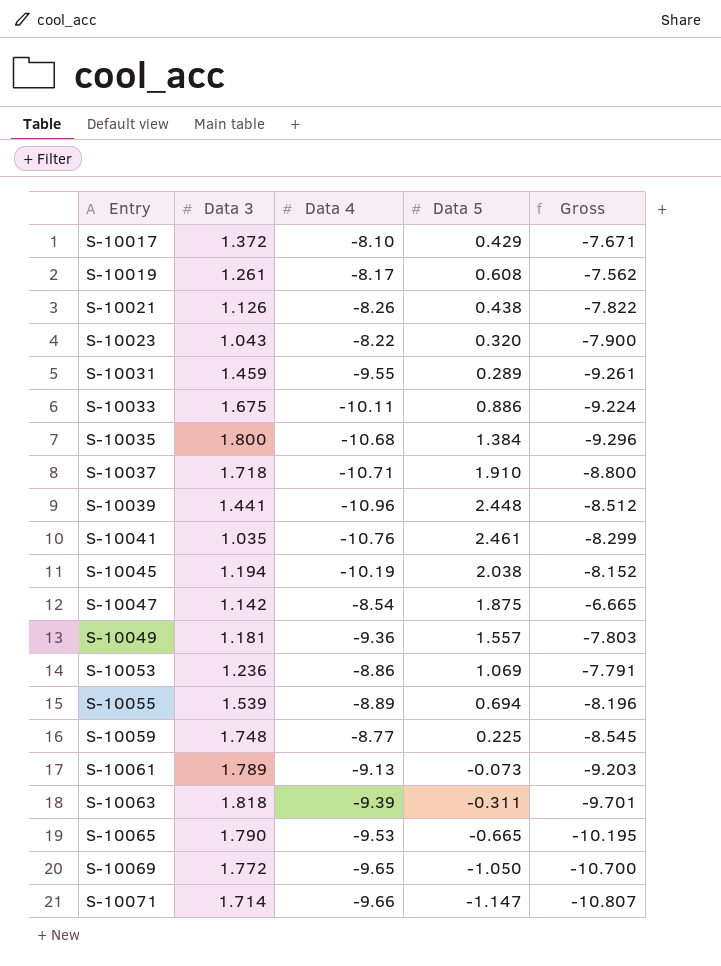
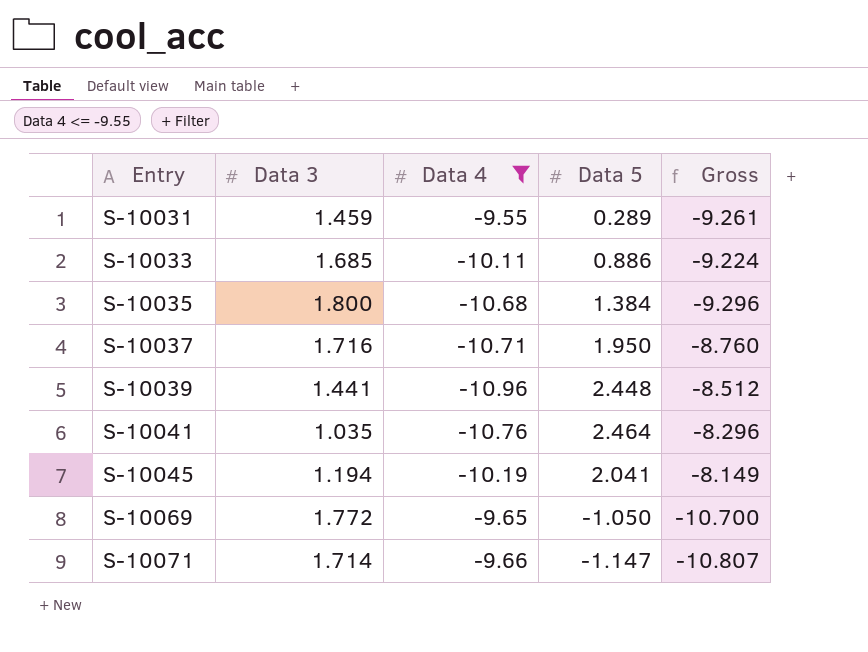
filter: none -> Data 4 <= -9.55
S-10033 | Data 3: 1.675 -> 1.685
S-10037 | Data 3: 1.718 -> 1.716
S-10037 | Data 5: 1.910 -> 1.950
S-10037 | Gross: -8.800 -> -8.760
S-10041 | Data 5: 2.461 -> 2.464
S-10041 | Gross: -8.299 -> -8.296
S-10045 | Data 5: 2.038 -> 2.041
S-10045 | Gross: -8.152 -> -8.149

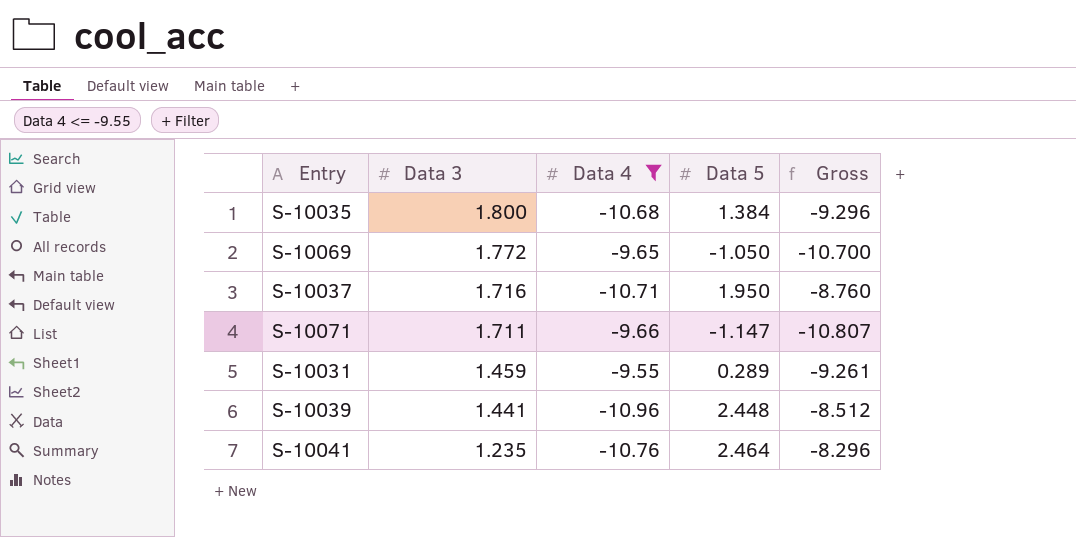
row order: Entry ascending -> Data 3 descending
row S-10033: 1.685 | -10.11 | 0.886 | -9.224 -> none
row S-10045: 1.194 | -10.19 | 2.041 | -8.149 -> none
S-10071 | Data 3: 1.714 -> 1.711
S-10041 | Data 3: 1.035 -> 1.235

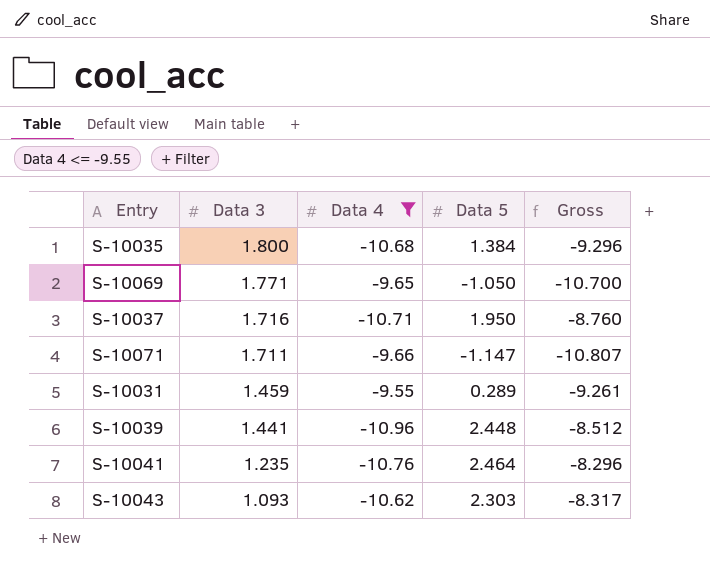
S-10069 | Data 3: 1.772 -> 1.771
row S-10043: none -> 1.093 | -10.62 | 2.303 | -8.317

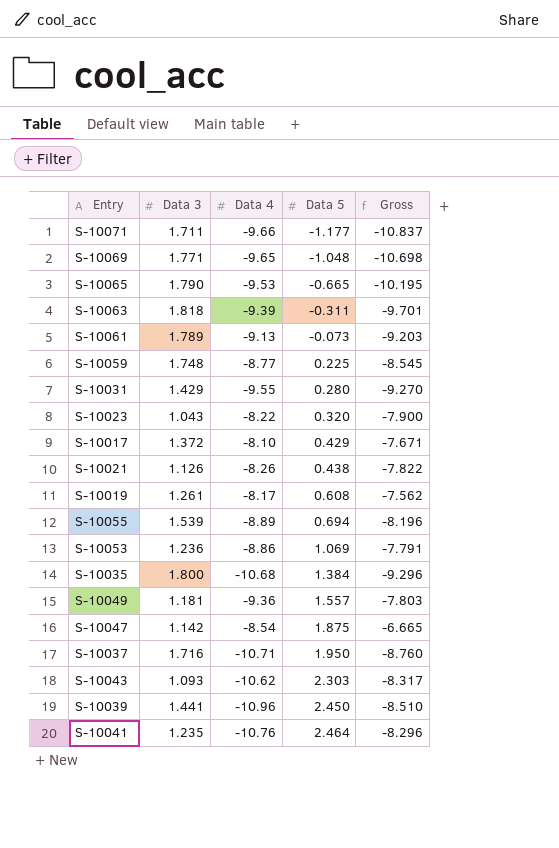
filter: Data 4 <= -9.55 -> none
row order: Data 3 descending -> Data 5 ascending
S-10071 | Data 5: -1.147 -> -1.177
S-10071 | Gross: -10.807 -> -10.837
S-10069 | Data 5: -1.050 -> -1.048
S-10069 | Gross: -10.700 -> -10.698
S-10031 | Data 3: 1.459 -> 1.429
S-10031 | Data 5: 0.289 -> 0.280
S-10031 | Gross: -9.261 -> -9.270
S-10039 | Data 5: 2.448 -> 2.450
S-10039 | Gross: -8.512 -> -8.510

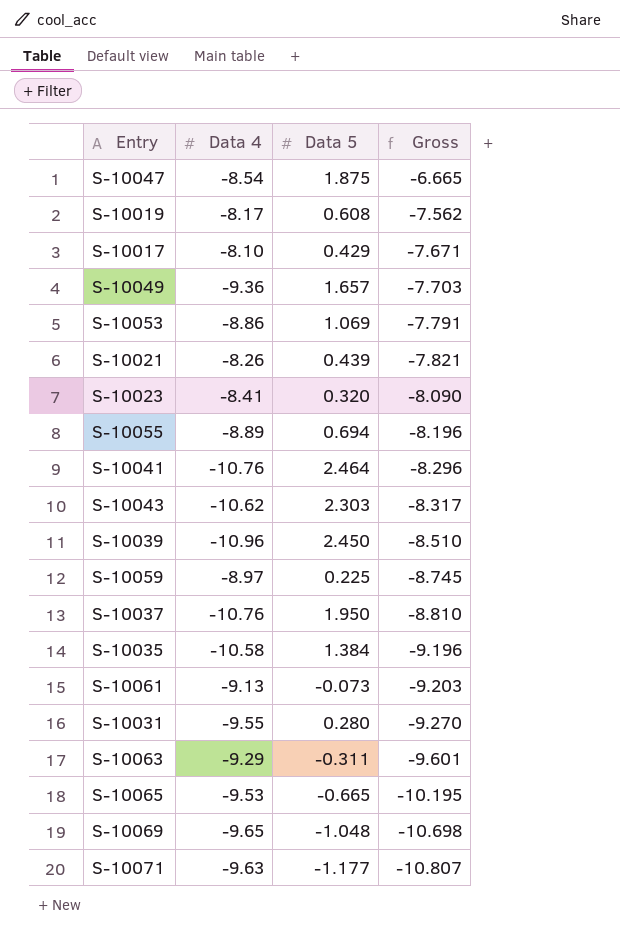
row order: Data 5 ascending -> Gross descending
column Data 3 | position: 2 -> none
S-10049 | Data 5: 1.557 -> 1.657
S-10049 | Gross: -7.803 -> -7.703
S-10021 | Data 5: 0.438 -> 0.439
S-10021 | Gross: -7.822 -> -7.821
S-10023 | Data 4: -8.22 -> -8.41
S-10023 | Gross: -7.900 -> -8.090
S-10059 | Data 4: -8.77 -> -8.97
S-10059 | Gross: -8.545 -> -8.745
S-10037 | Data 4: -10.71 -> -10.76
S-10037 | Gross: -8.760 -> -8.810
S-10035 | Data 4: -10.68 -> -10.58
S-10035 | Gross: -9.296 -> -9.196
S-10063 | Data 4: -9.39 -> -9.29
S-10063 | Gross: -9.701 -> -9.601
S-10071 | Data 4: -9.66 -> -9.63
S-10071 | Gross: -10.837 -> -10.807

